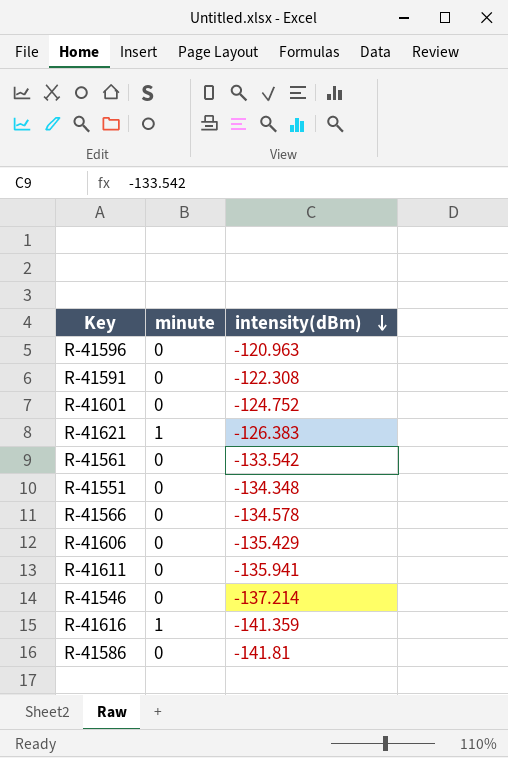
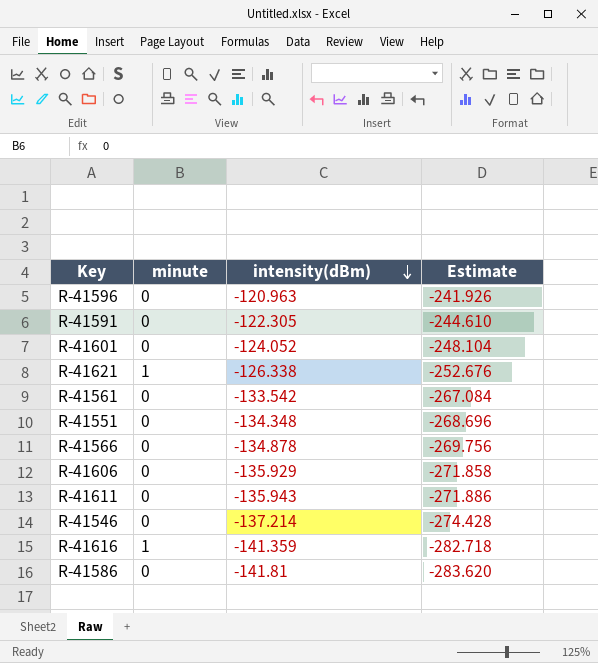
column Estimate | formula: none -> [intensity(dBm)] * 2
R-41591 | intensity(dBm): -122.308 -> -122.305
R-41601 | intensity(dBm): -124.752 -> -124.052
R-41621 | intensity(dBm): -126.383 -> -126.338
R-41566 | intensity(dBm): -134.578 -> -134.878
R-41606 | intensity(dBm): -135.429 -> -135.929
R-41611 | intensity(dBm): -135.941 -> -135.943

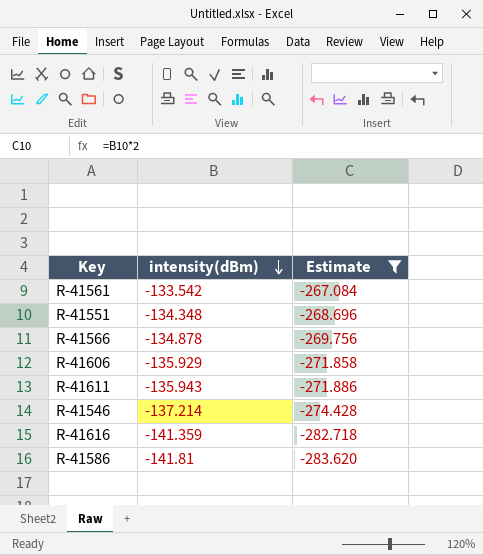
filter: none -> Estimate <= -267.084
column minute | position: 2 -> none

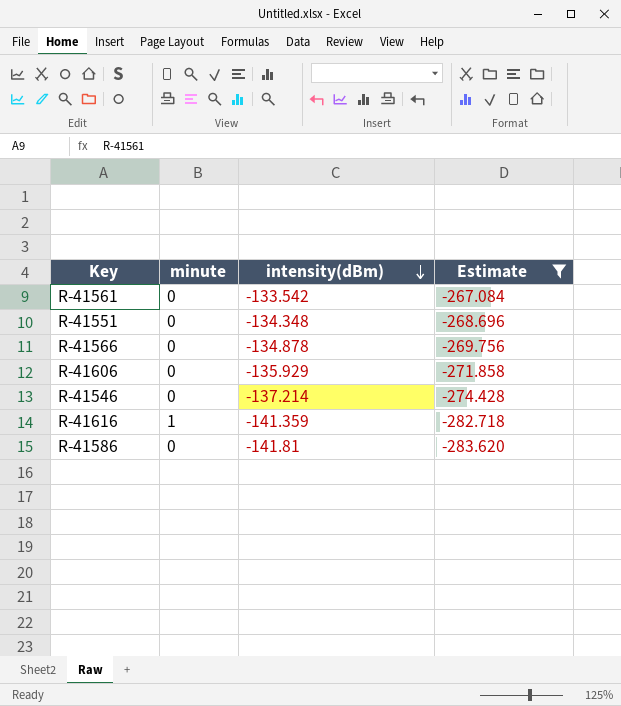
column minute | position: none -> 2
row R-41611: -135.943 | -271.886 -> none

